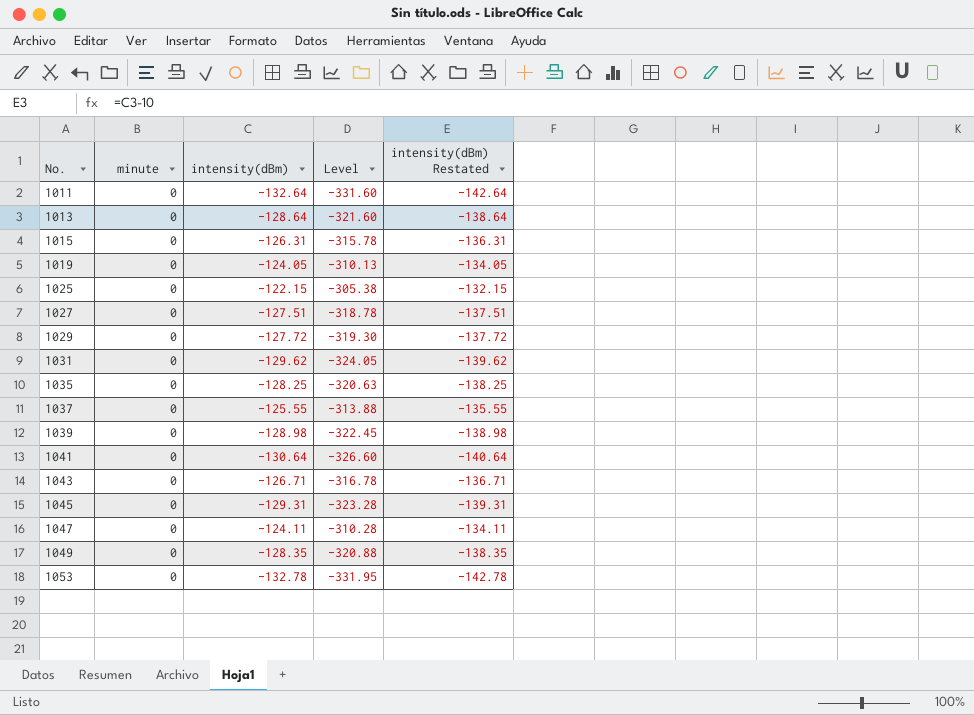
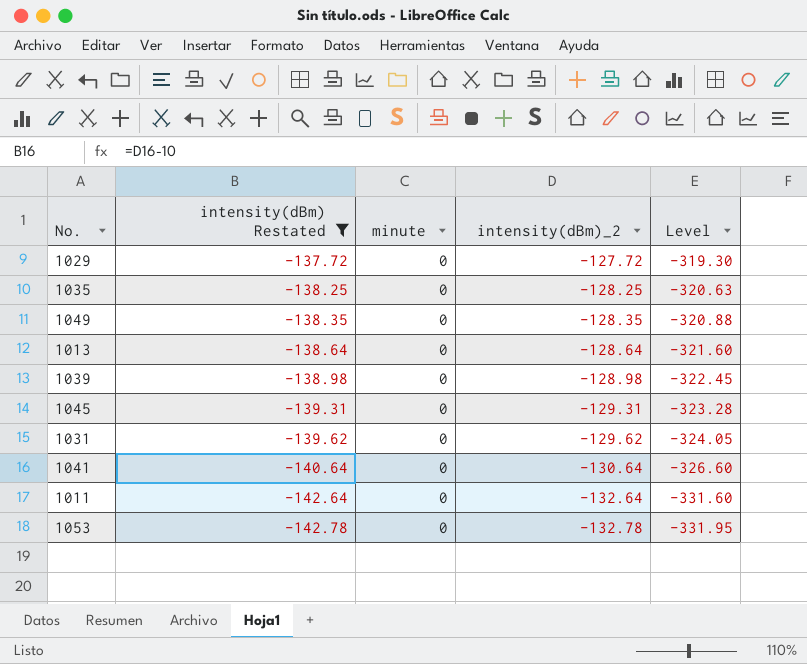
filter: none -> intensity(dBm) Restated <= -137.72
row order: No. ascending -> intensity(dBm) Restated descending
column intensity(dBm) Restated | position: 5 -> 2
column name: intensity(dBm) -> intensity(dBm)_2

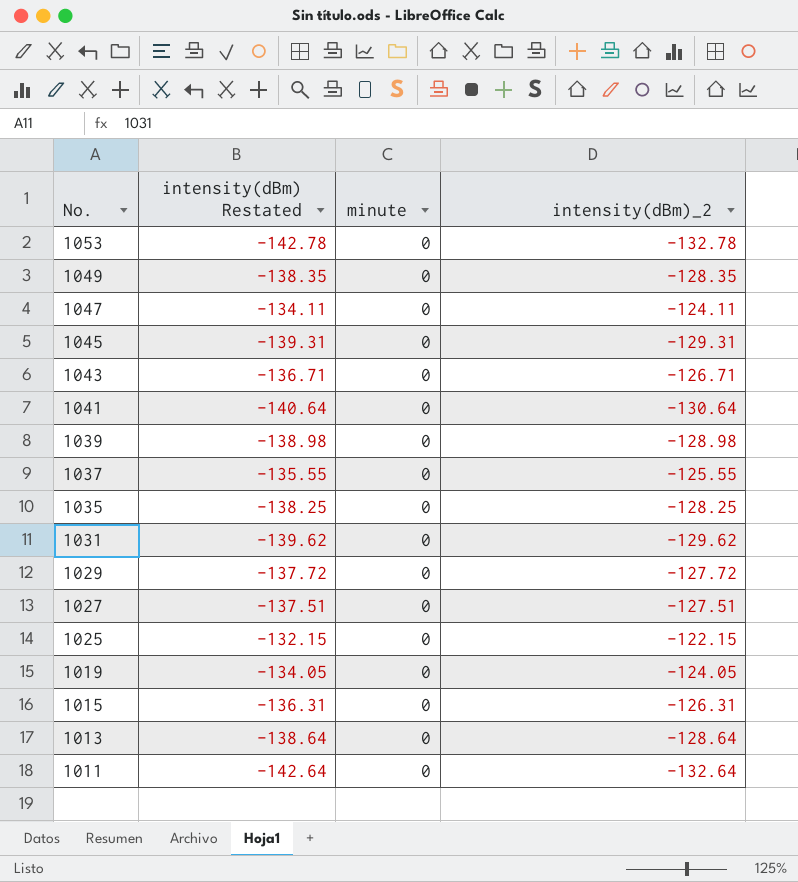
filter: intensity(dBm) Restated <= -137.72 -> none
row order: intensity(dBm) Restated descending -> No. descending
column Level | formula: [intensity(dBm)_2] * 2.5 -> none

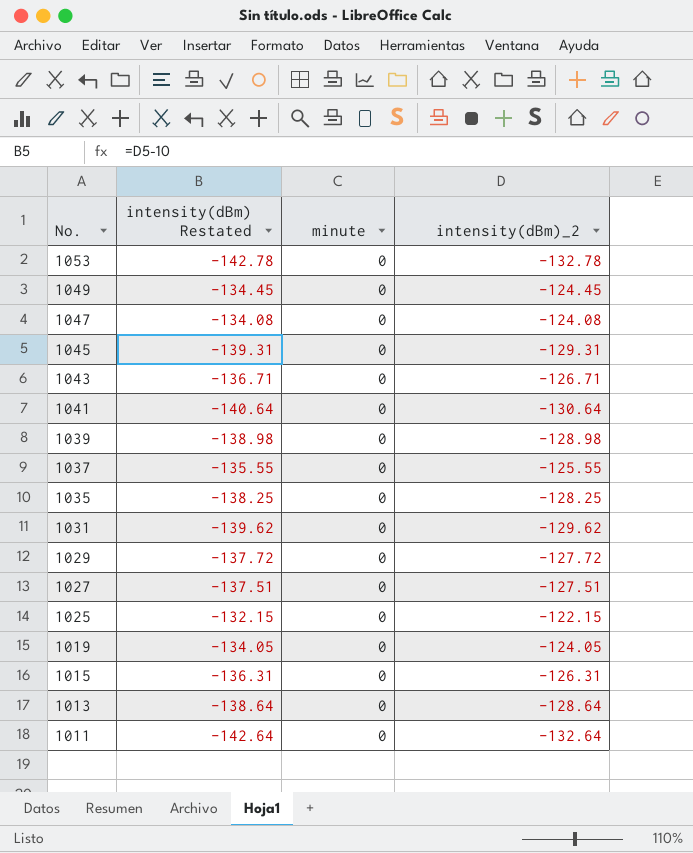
1049 | intensity(dBm) Restated: -138.35 -> -134.45
1049 | intensity(dBm)_2: -128.35 -> -124.45
1047 | intensity(dBm) Restated: -134.11 -> -134.08
1047 | intensity(dBm)_2: -124.11 -> -124.08

